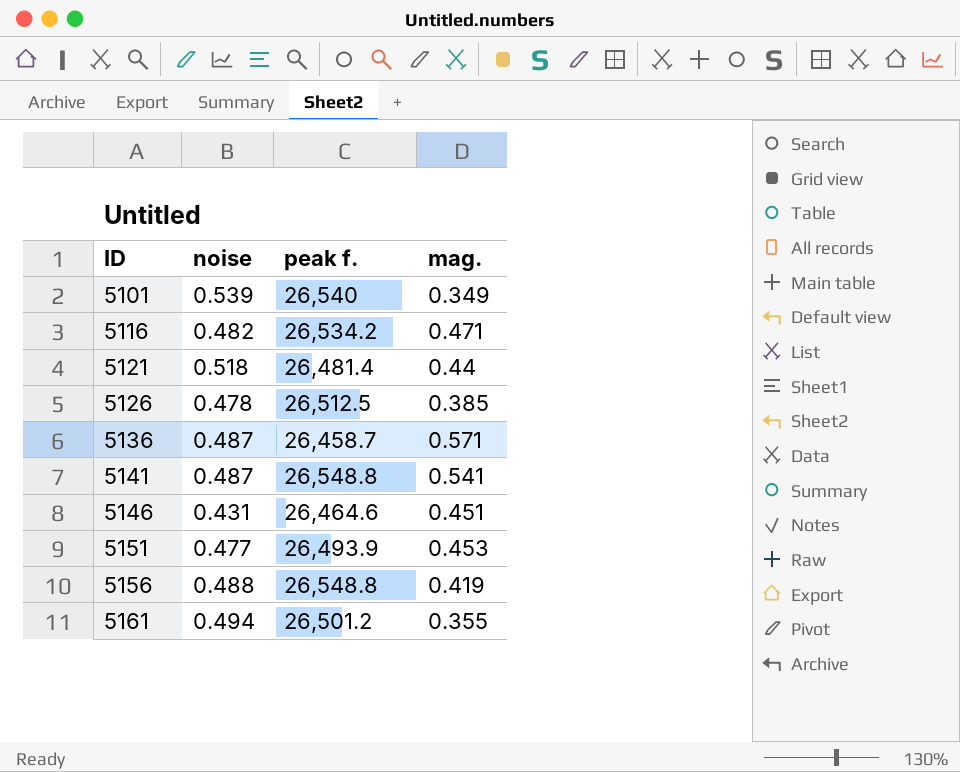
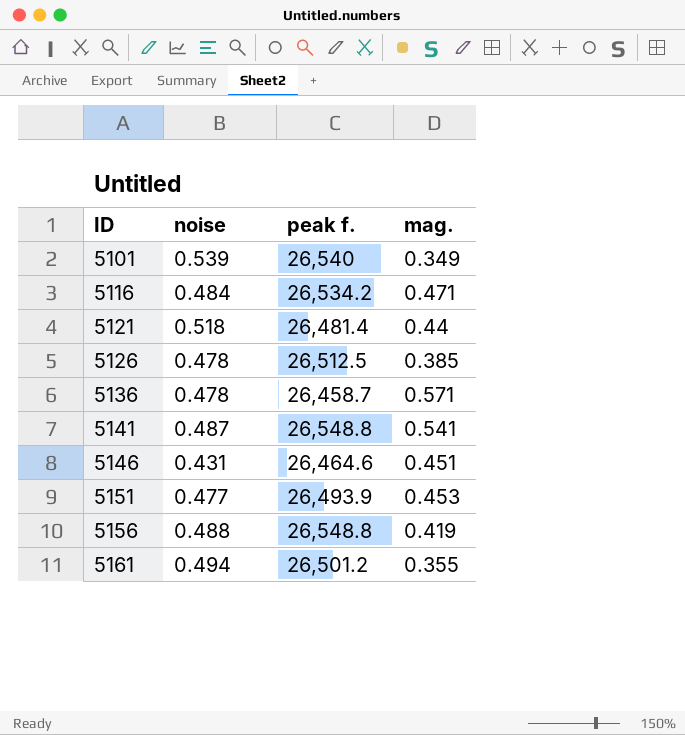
5116 | noise: 0.482 -> 0.484
5136 | noise: 0.487 -> 0.478

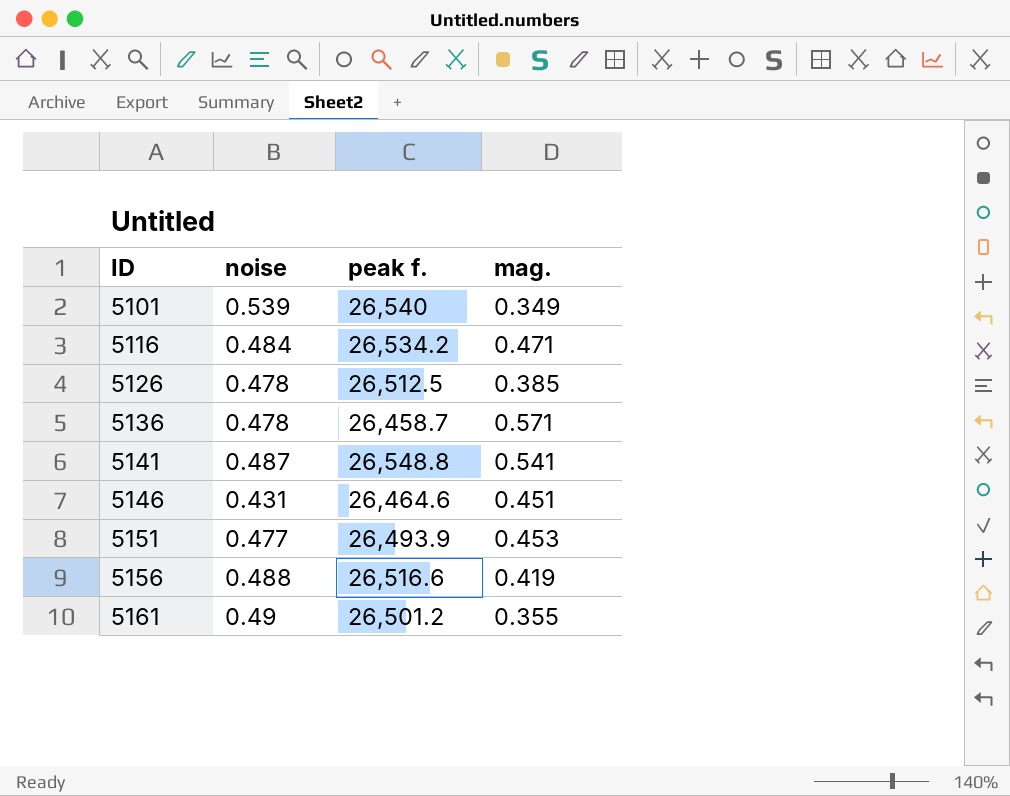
row 5121: 0.518 | 26,481.4 | 0.44 -> none
5156 | peak f.: 26,548.8 -> 26,516.6
5161 | noise: 0.494 -> 0.49

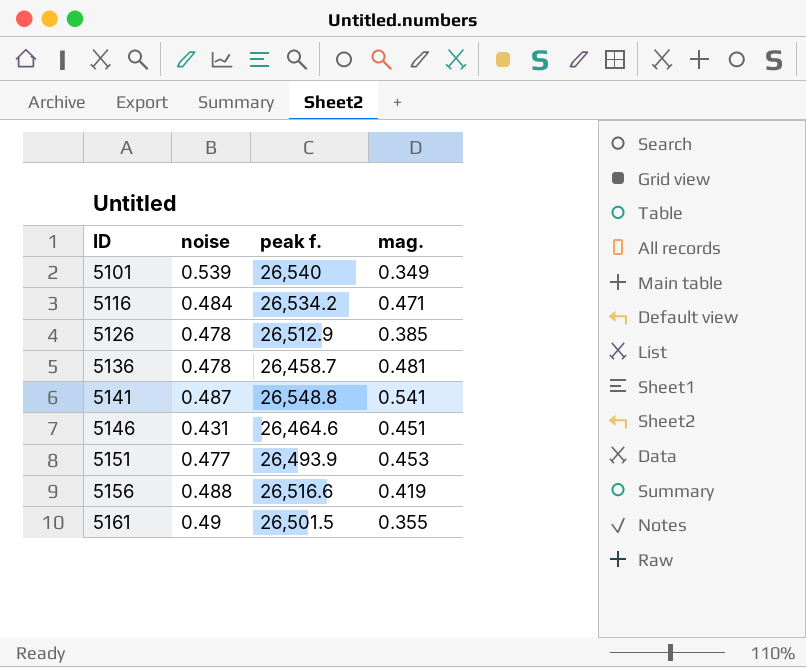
5126 | peak f.: 26,512.5 -> 26,512.9
5136 | mag.: 0.571 -> 0.481
5161 | peak f.: 26,501.2 -> 26,501.5

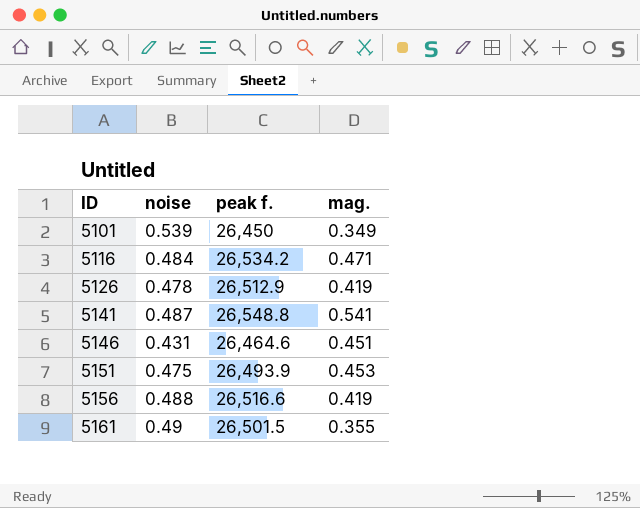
row 5136: 0.478 | 26,458.7 | 0.481 -> none
5101 | peak f.: 26,540 -> 26,450
5126 | mag.: 0.385 -> 0.419
5151 | noise: 0.477 -> 0.475

